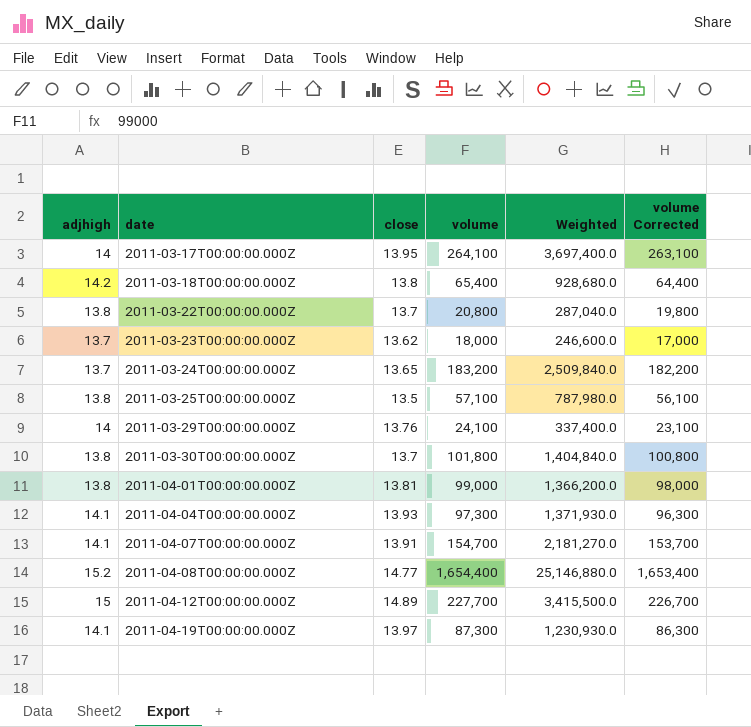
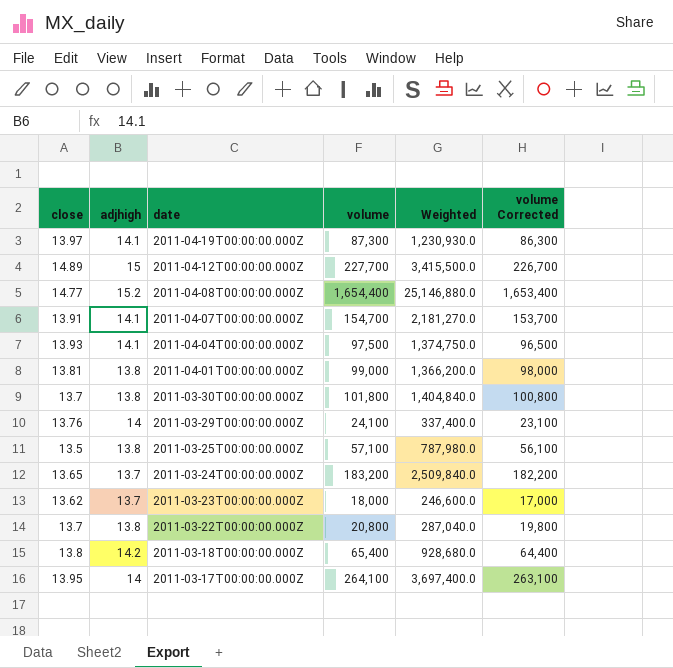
row order: date ascending -> date descending
column close | position: 3 -> 1
2011-04-04T00:00:00.000Z | volume: 97,300 -> 97,500
2011-04-04T00:00:00.000Z | Weighted: 1,371,930.0 -> 1,374,750.0
2011-04-04T00:00:00.000Z | volume Corrected: 96,300 -> 96,500

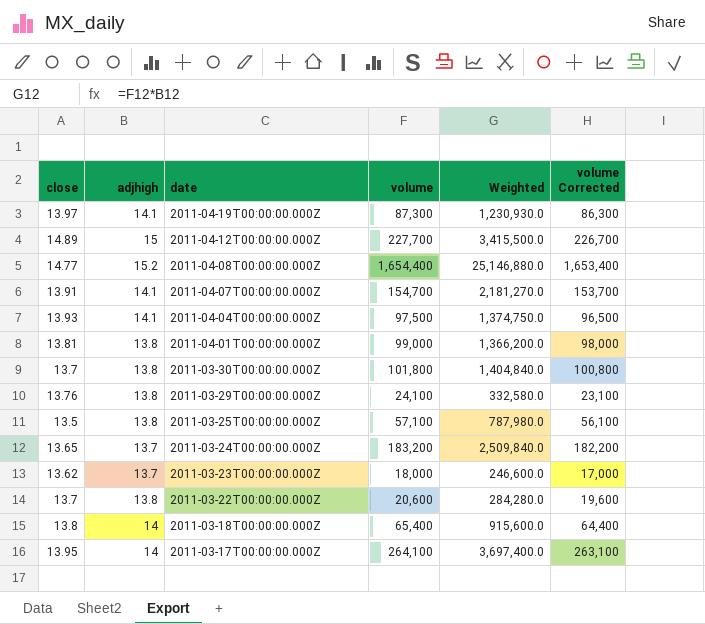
2011-03-29T00:00:00.000Z | adjhigh: 14 -> 13.8
2011-03-29T00:00:00.000Z | Weighted: 337,400.0 -> 332,580.0
2011-03-22T00:00:00.000Z | volume: 20,800 -> 20,600
2011-03-22T00:00:00.000Z | Weighted: 287,040.0 -> 284,280.0
2011-03-22T00:00:00.000Z | volume Corrected: 19,800 -> 19,600
2011-03-18T00:00:00.000Z | adjhigh: 14.2 -> 14
2011-03-18T00:00:00.000Z | Weighted: 928,680.0 -> 915,600.0

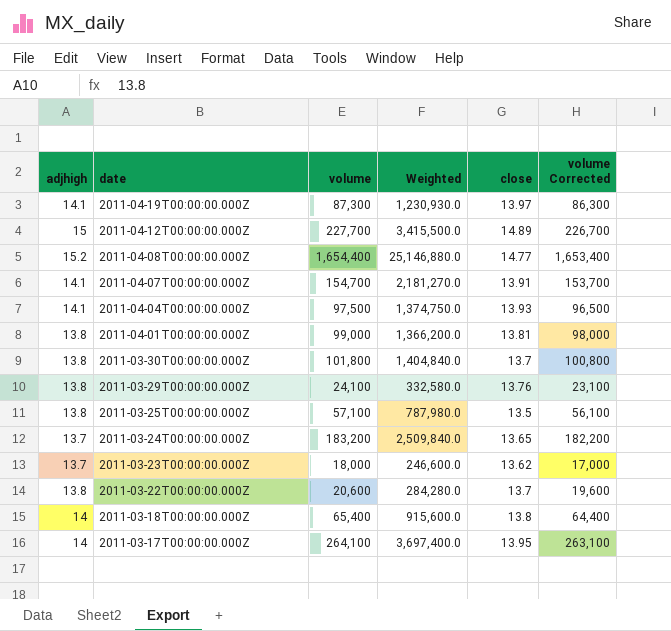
column close | position: 1 -> 5

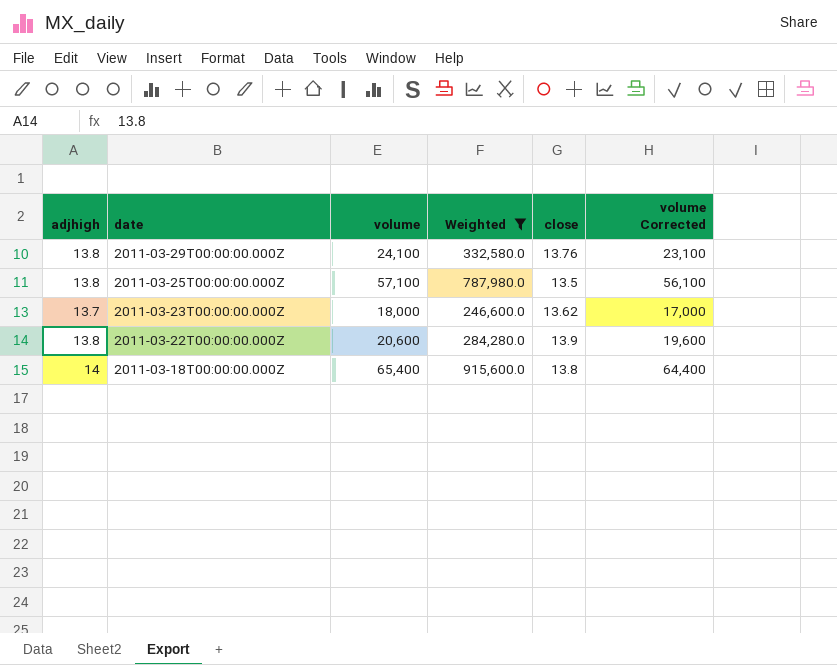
filter: none -> Weighted <= 915,600.0
2011-03-22T00:00:00.000Z | close: 13.7 -> 13.9

